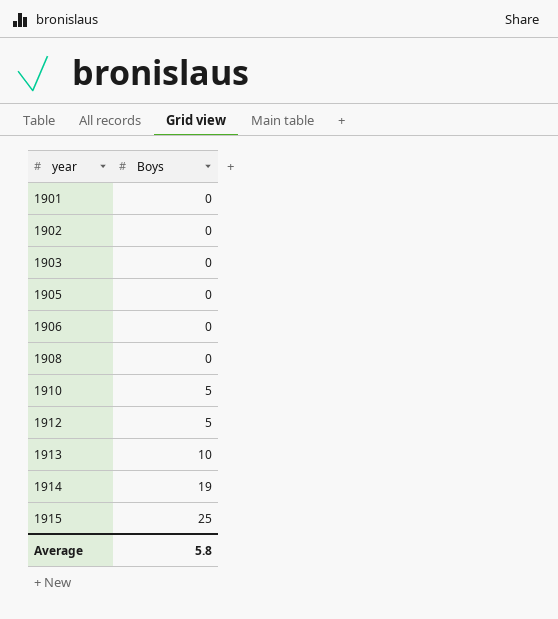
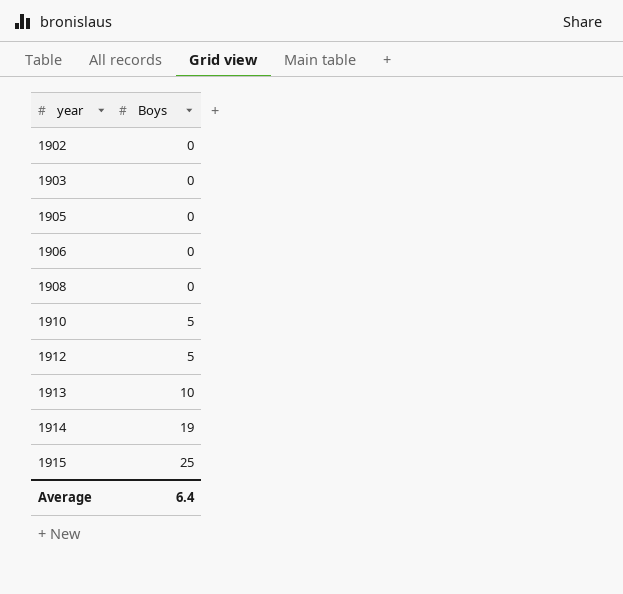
row 1901: 0 -> none
Average | Boys: 5.8 -> 6.4

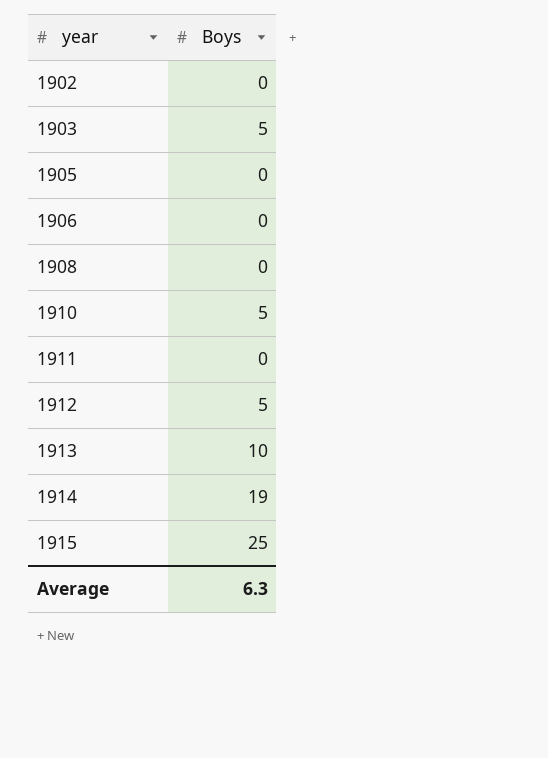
1903 | Boys: 0 -> 5
row 1911: none -> 0
Average | Boys: 6.4 -> 6.3

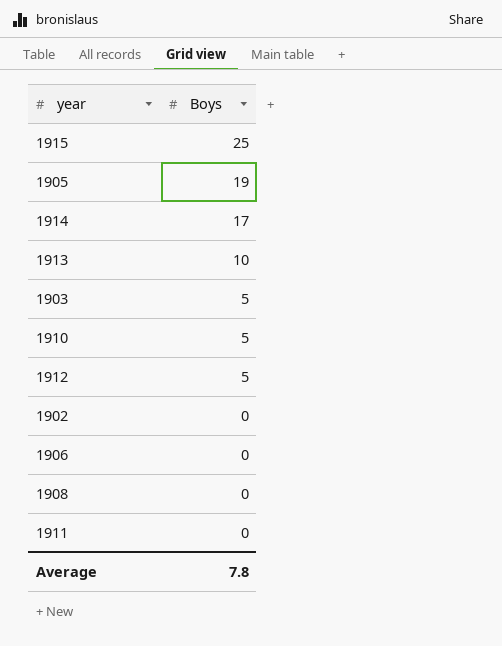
row order: year ascending -> Boys descending
1905 | Boys: 0 -> 19
1914 | Boys: 19 -> 17
Average | Boys: 6.3 -> 7.8

